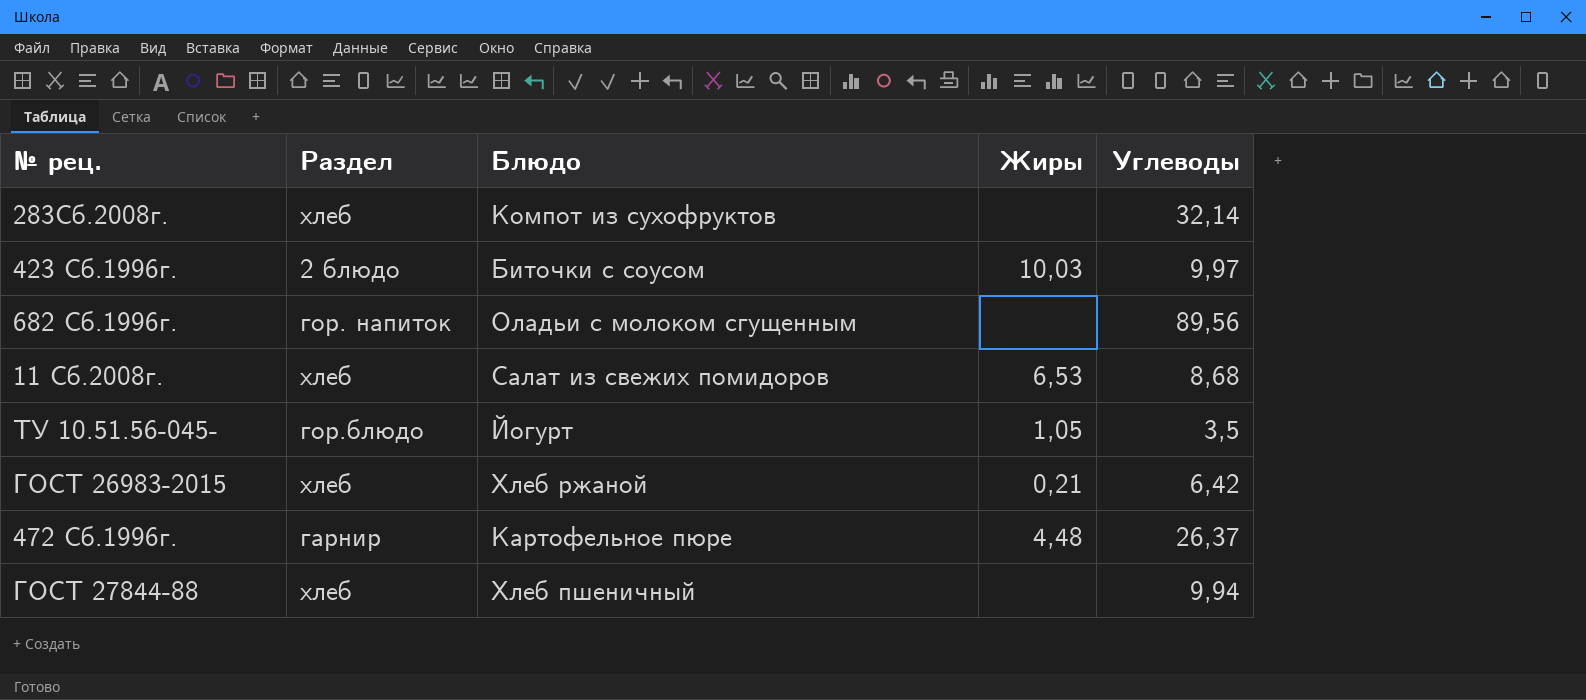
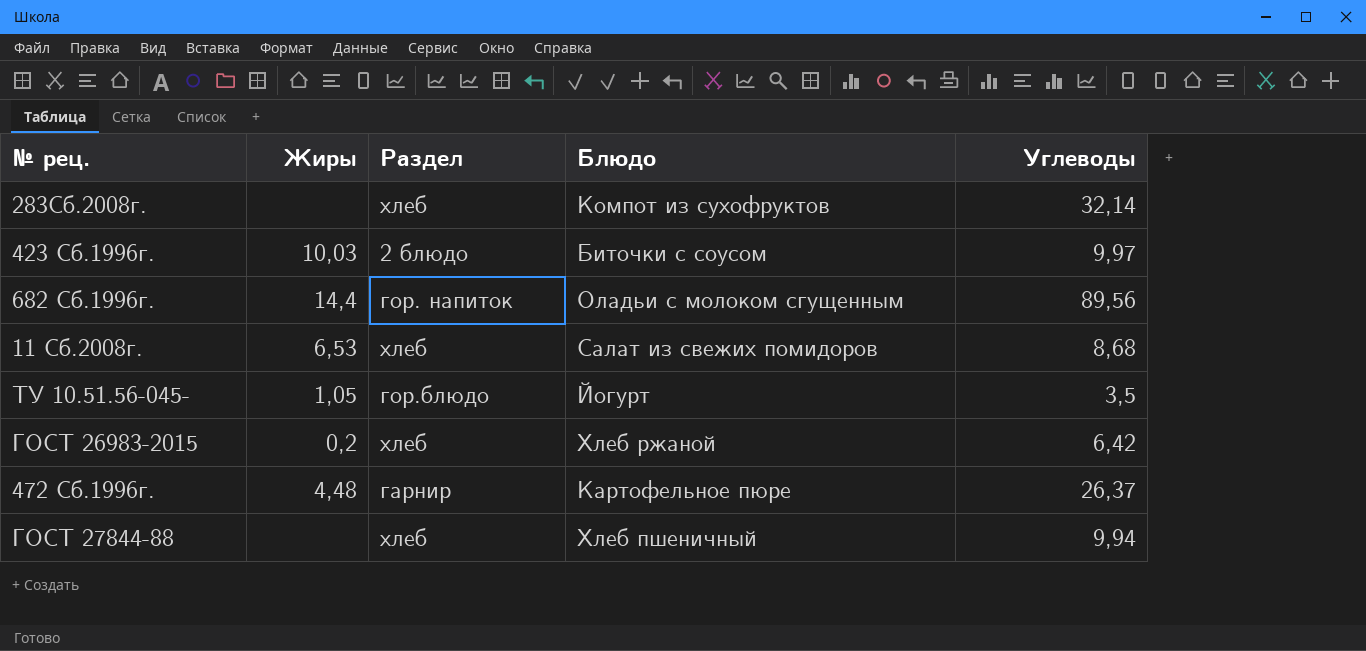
column Жиры | position: 4 -> 2
682 Сб.1996г. | Жиры: none -> 14,4
ГОСТ 26983-2015 | Жиры: 0,21 -> 0,2

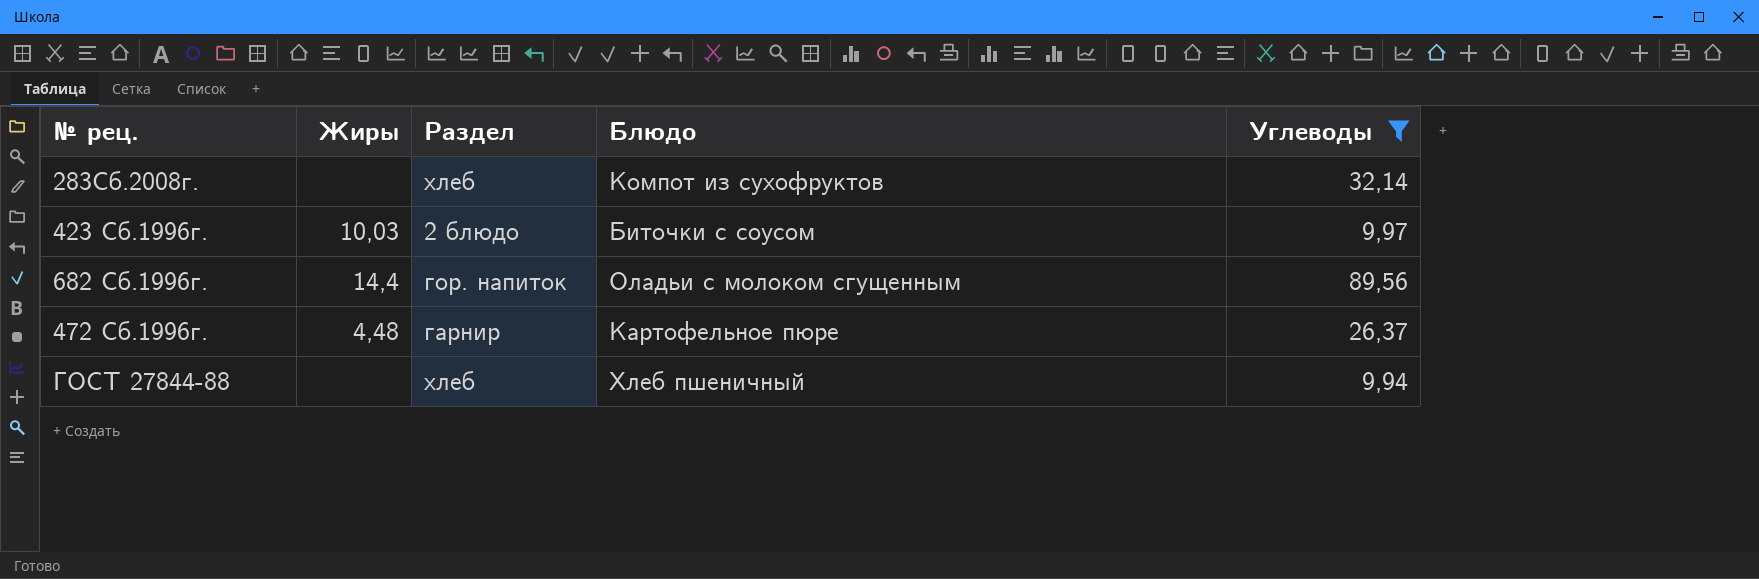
filter: none -> Углеводы >= 9,94

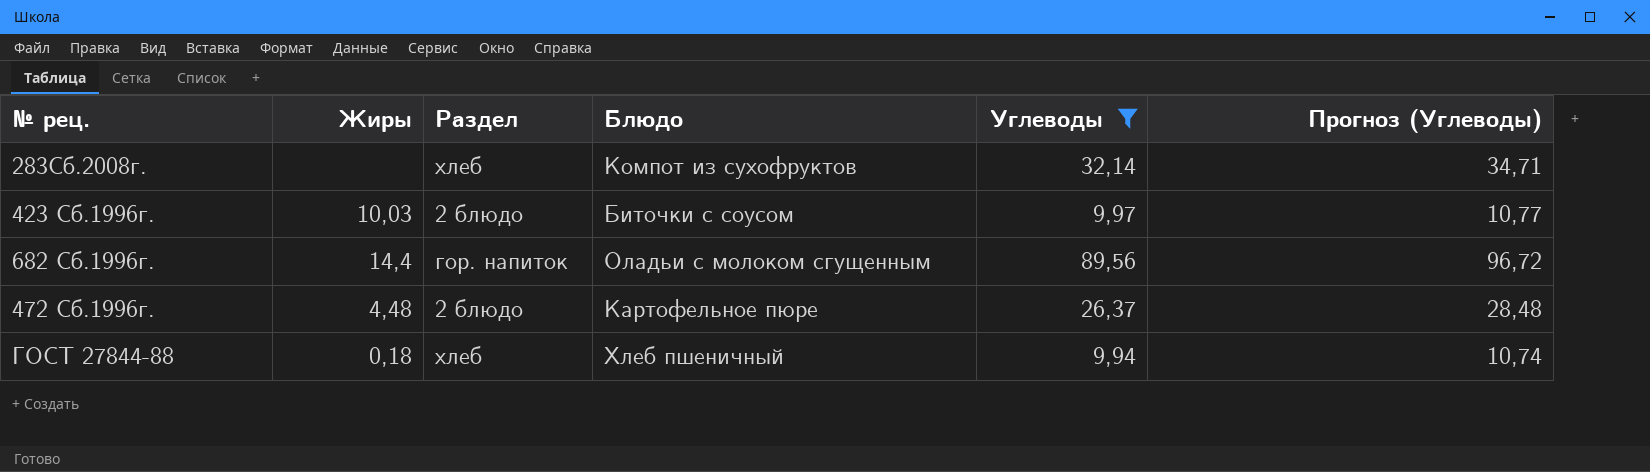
column Прогноз (Углеводы) | formula: none -> [Углеводы] * 1,08
472 Сб.1996г. | Раздел: гарнир -> 2 блюдо
ГОСТ 27844-88 | Жиры: none -> 0,18

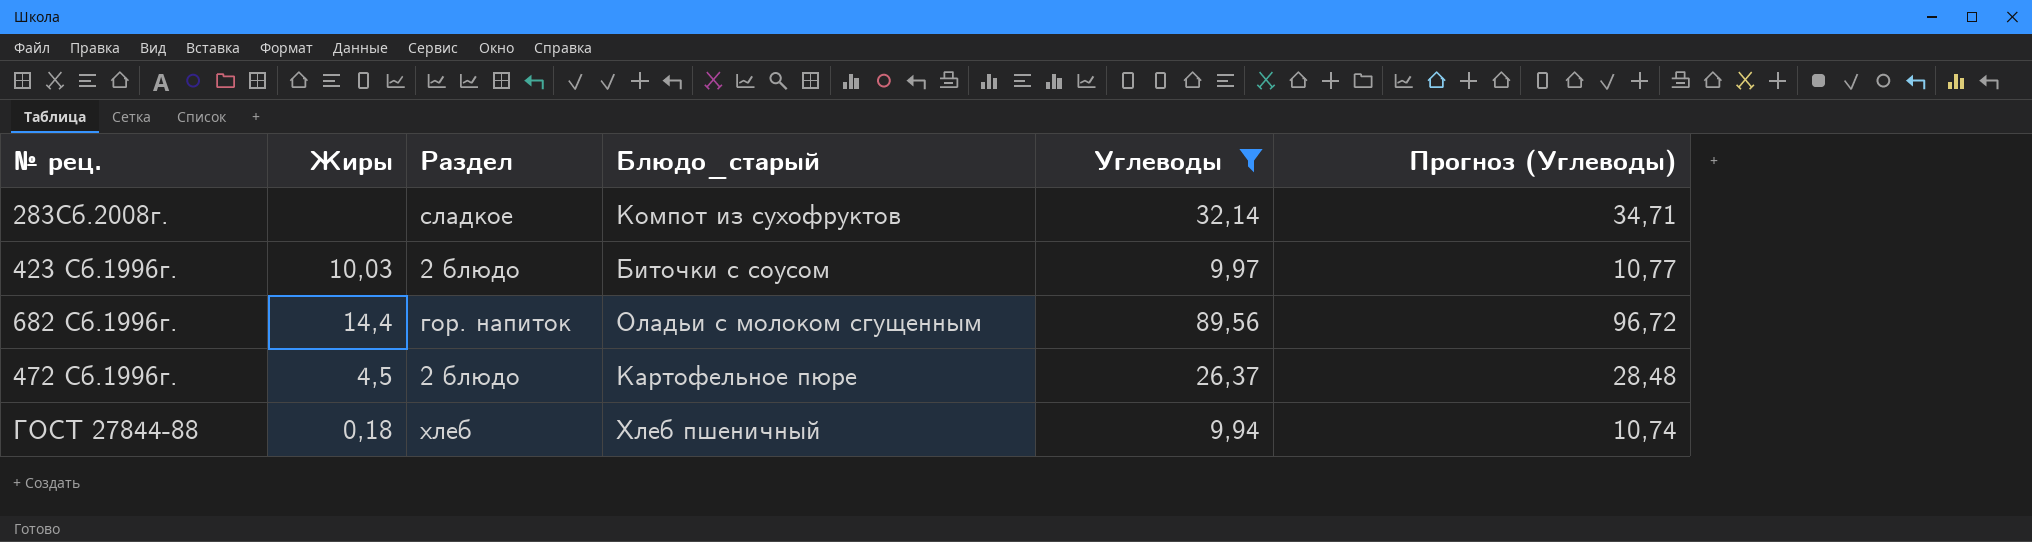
column name: Блюдо -> Блюдо_старый
283Сб.2008г. | Раздел: хлеб -> сладкое
472 Сб.1996г. | Жиры: 4,48 -> 4,5

